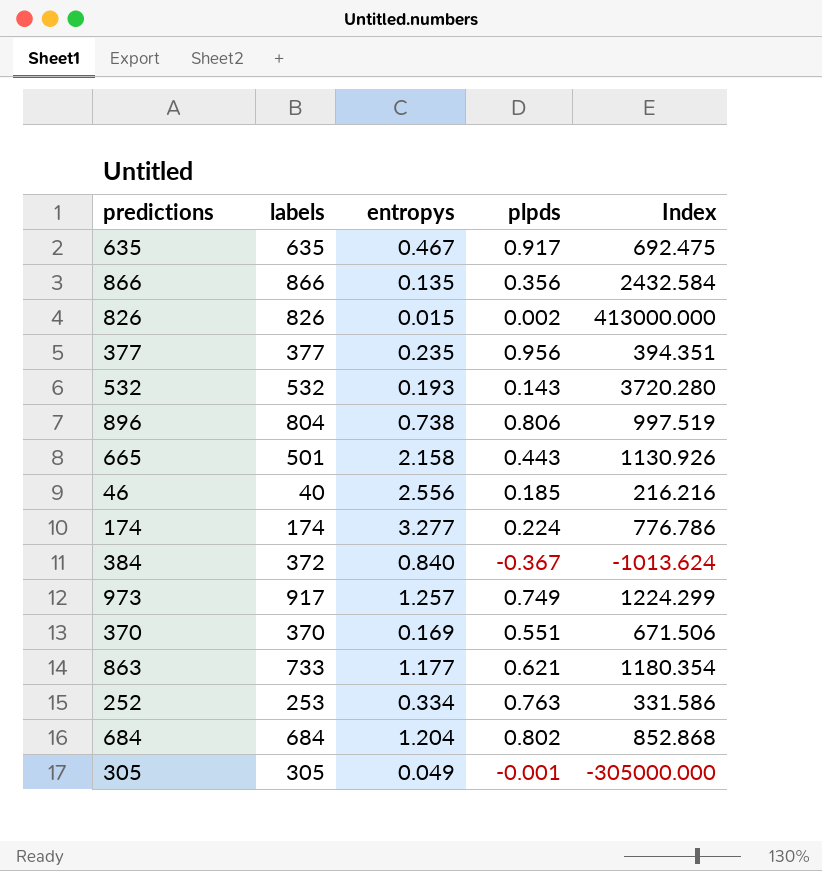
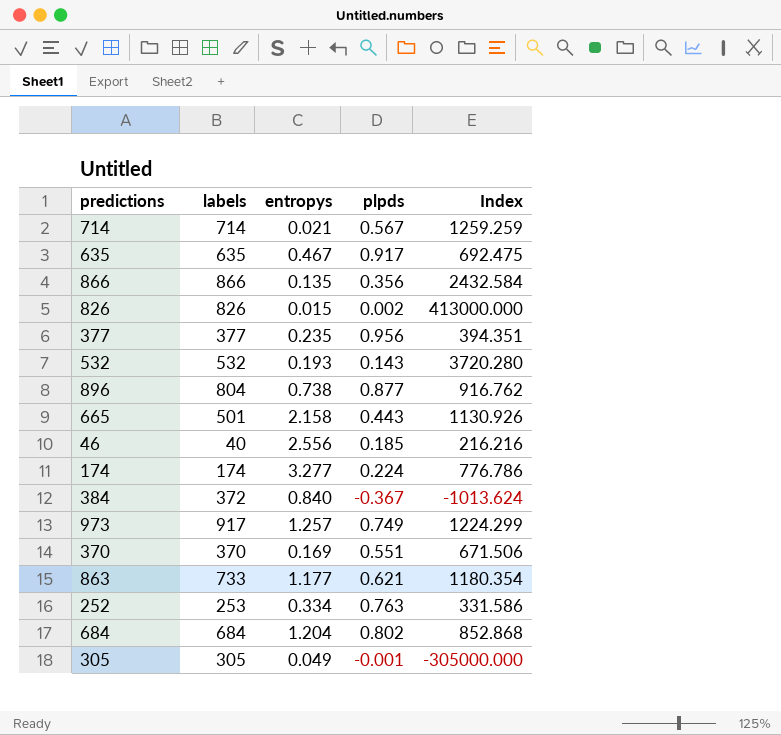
row 714: none -> 714 | 0.021 | 0.567 | 1259.259
896 | plpds: 0.806 -> 0.877
896 | Index: 997.519 -> 916.762

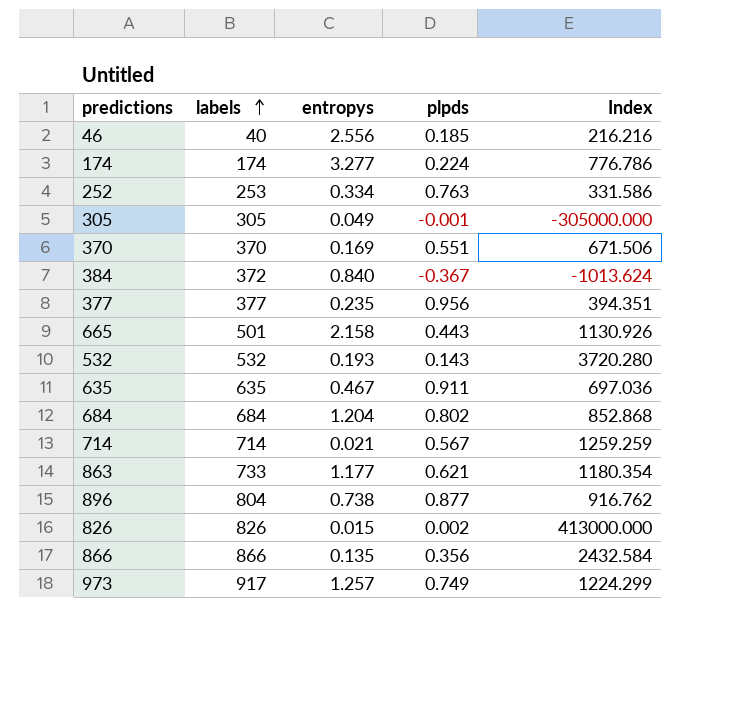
row order: none -> labels ascending
635 | plpds: 0.917 -> 0.911
635 | Index: 692.475 -> 697.036

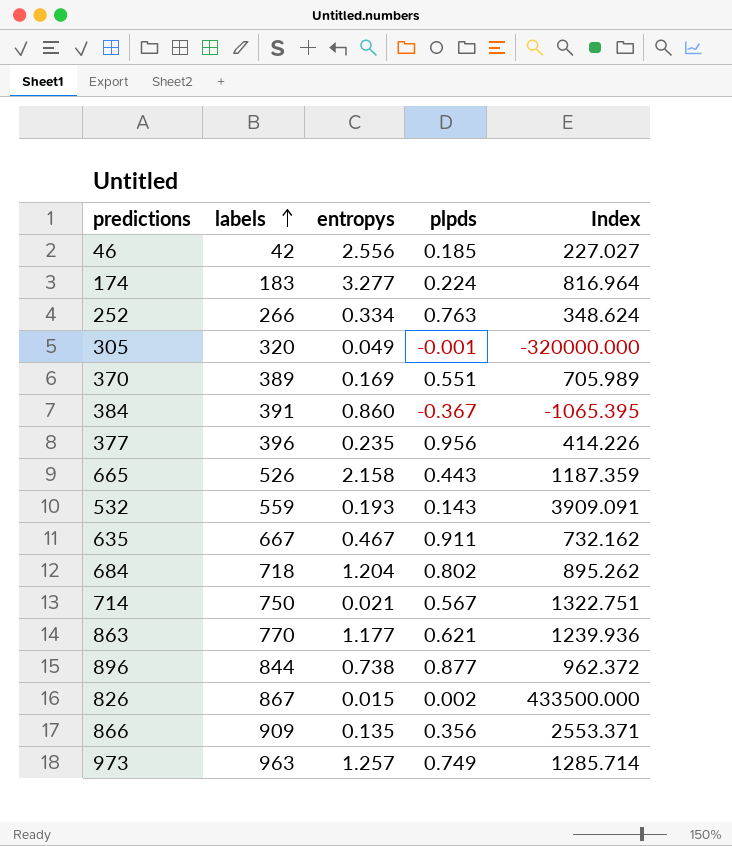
46 | labels: 40 -> 42
46 | Index: 216.216 -> 227.027
174 | labels: 174 -> 183
174 | Index: 776.786 -> 816.964
252 | labels: 253 -> 266
252 | Index: 331.586 -> 348.624
305 | labels: 305 -> 320
305 | Index: -305000.000 -> -320000.000
370 | labels: 370 -> 389
370 | Index: 671.506 -> 705.989
384 | labels: 372 -> 391
384 | entropys: 0.840 -> 0.860
384 | Index: -1013.624 -> -1065.395
377 | labels: 377 -> 396
377 | Index: 394.351 -> 414.226
665 | labels: 501 -> 526
665 | Index: 1130.926 -> 1187.359
532 | labels: 532 -> 559
532 | Index: 3720.280 -> 3909.091
635 | labels: 635 -> 667
635 | Index: 697.036 -> 732.162
684 | labels: 684 -> 718
684 | Index: 852.868 -> 895.262
714 | labels: 714 -> 750
714 | Index: 1259.259 -> 1322.751
863 | labels: 733 -> 770
863 | Index: 1180.354 -> 1239.936
896 | labels: 804 -> 844
896 | Index: 916.762 -> 962.372
826 | labels: 826 -> 867
826 | Index: 413000.000 -> 433500.000
866 | labels: 866 -> 909
866 | Index: 2432.584 -> 2553.371
973 | labels: 917 -> 963
973 | Index: 1224.299 -> 1285.714

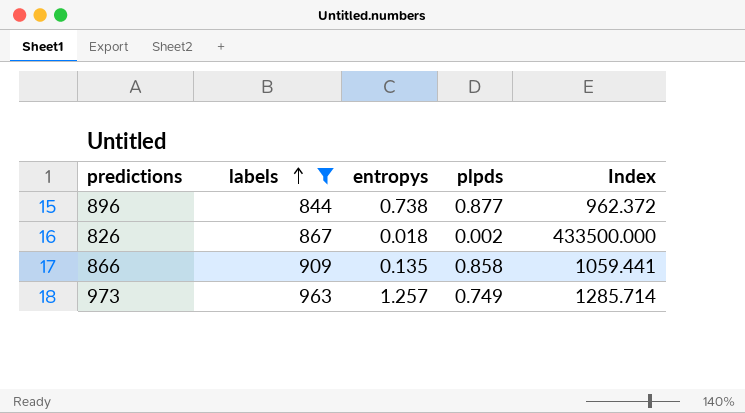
filter: none -> labels >= 844
826 | entropys: 0.015 -> 0.018
866 | plpds: 0.356 -> 0.858
866 | Index: 2553.371 -> 1059.441

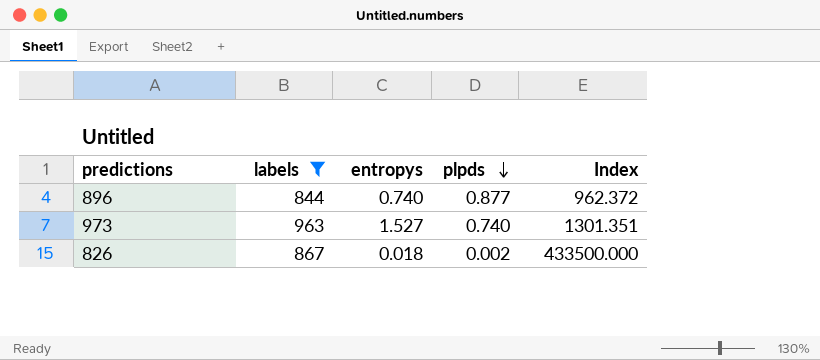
row order: labels ascending -> plpds descending
row 866: 909 | 0.135 | 0.858 | 1059.441 -> none
896 | entropys: 0.738 -> 0.740
973 | entropys: 1.257 -> 1.527
973 | plpds: 0.749 -> 0.740
973 | Index: 1285.714 -> 1301.351

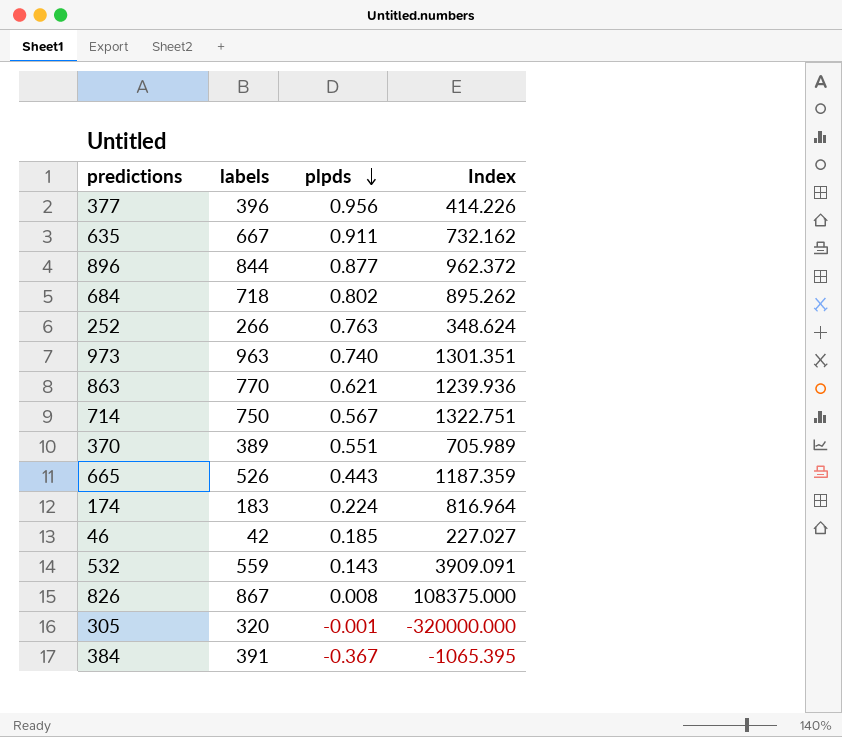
filter: labels >= 844 -> none
column entropys | position: 3 -> none
826 | plpds: 0.002 -> 0.008
826 | Index: 433500.000 -> 108375.000

